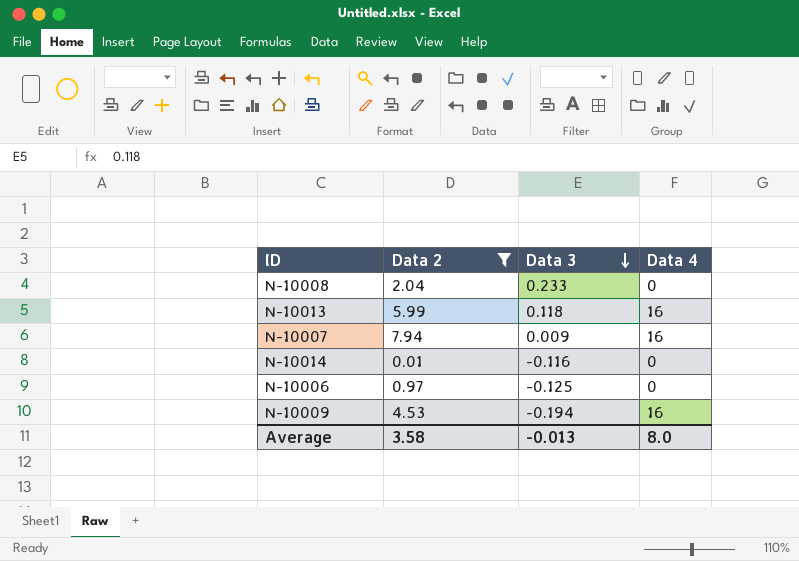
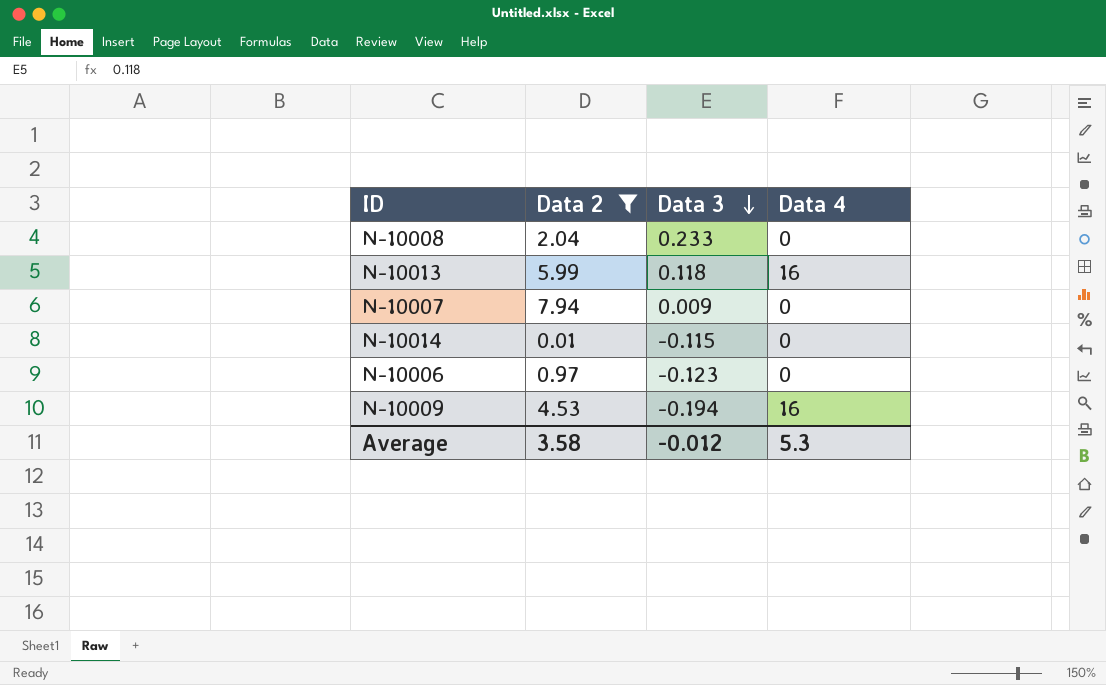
N-10007 | Data 4: 16 -> 0
N-10014 | Data 3: -0.116 -> -0.115
N-10006 | Data 3: -0.125 -> -0.123
Average | Data 3: -0.013 -> -0.012
Average | Data 4: 8.0 -> 5.3

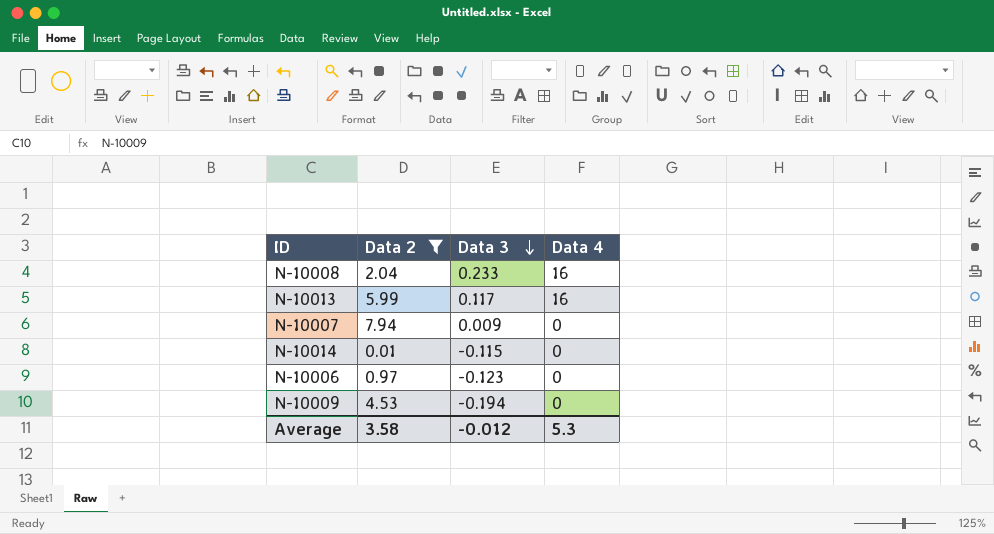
N-10008 | Data 4: 0 -> 16
N-10013 | Data 3: 0.118 -> 0.117
N-10009 | Data 4: 16 -> 0

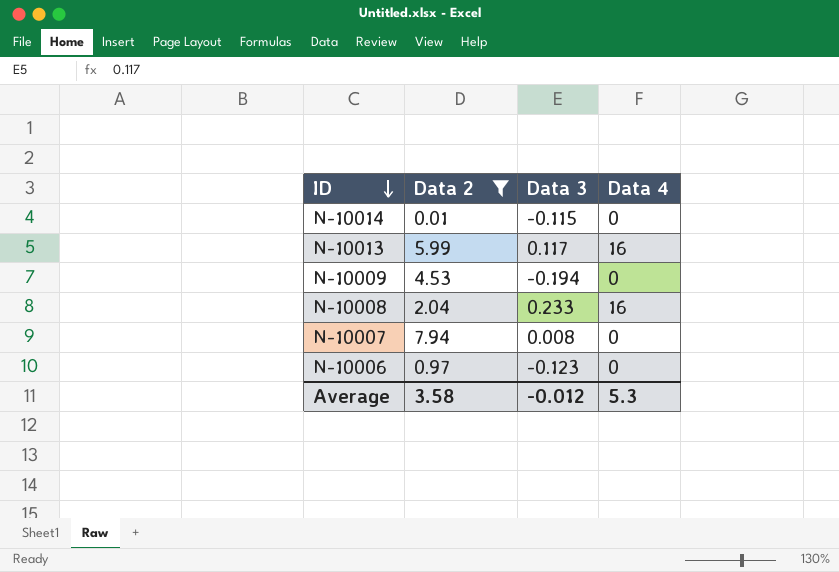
row order: Data 3 descending -> ID descending
N-10007 | Data 3: 0.009 -> 0.008

